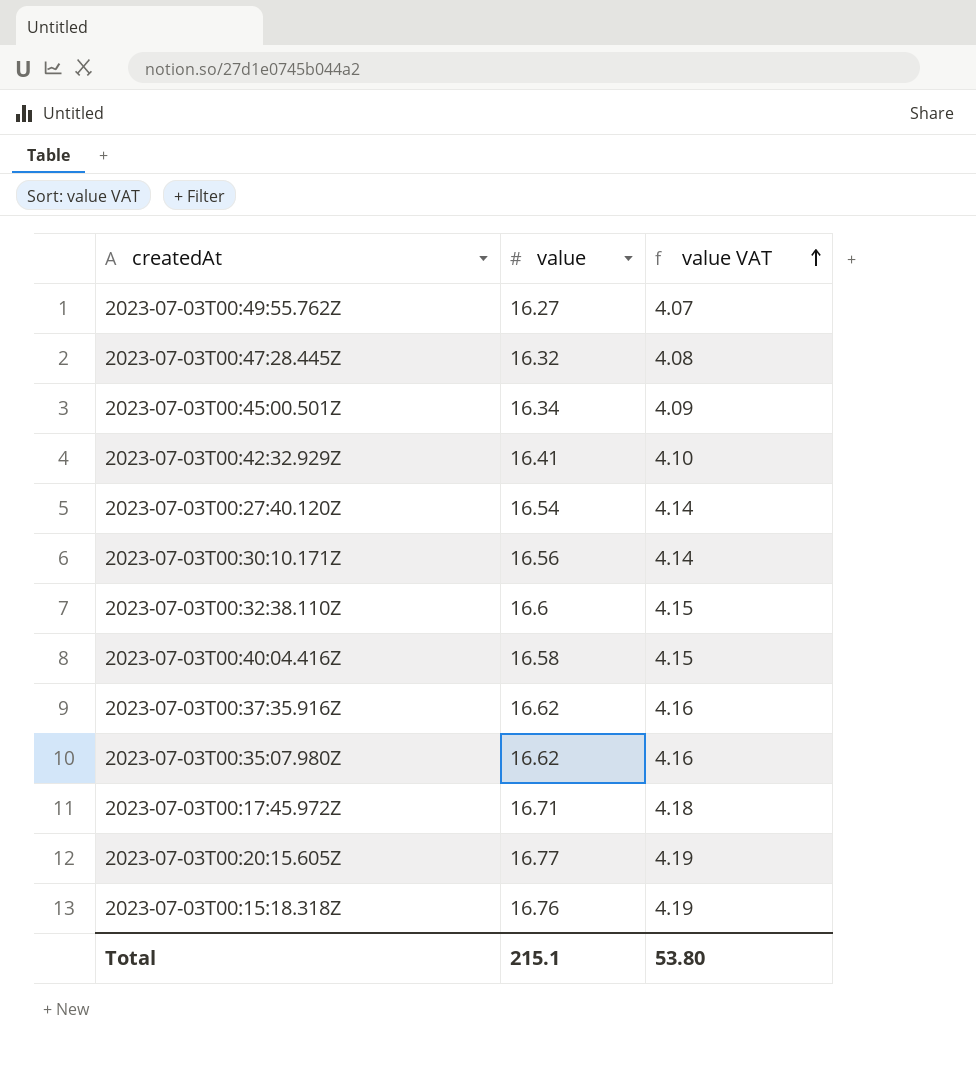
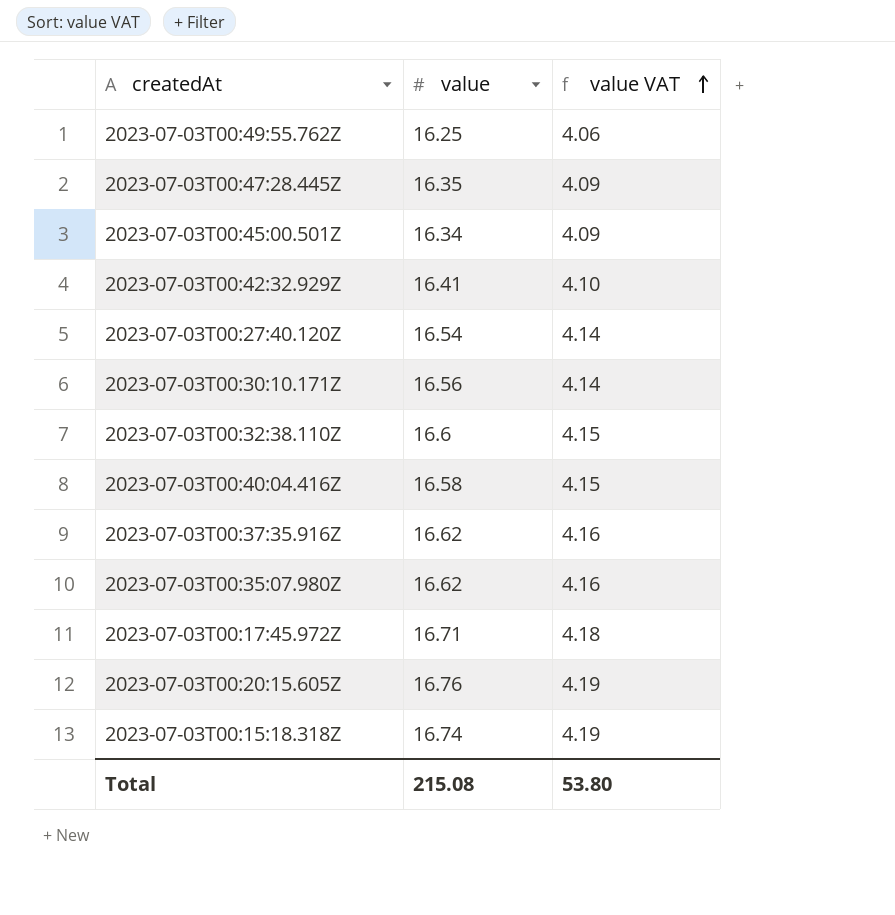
2023-07-03T00:49:55.762Z | value: 16.27 -> 16.25
2023-07-03T00:49:55.762Z | value VAT: 4.07 -> 4.06
2023-07-03T00:47:28.445Z | value: 16.32 -> 16.35
2023-07-03T00:47:28.445Z | value VAT: 4.08 -> 4.09
2023-07-03T00:20:15.605Z | value: 16.77 -> 16.76
2023-07-03T00:15:18.318Z | value: 16.76 -> 16.74
Total | value: 215.1 -> 215.08

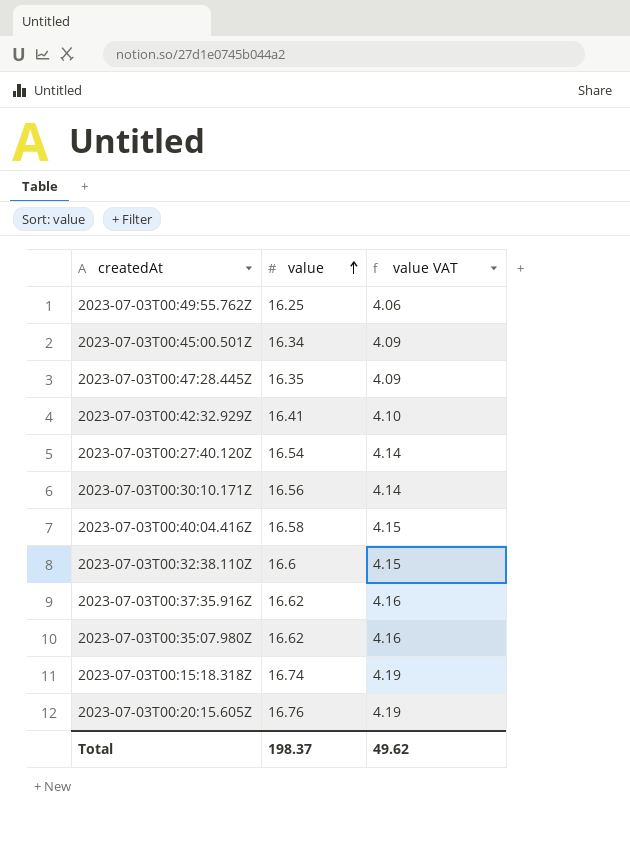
row order: value VAT ascending -> value ascending
row 2023-07-03T00:17:45.972Z: 16.71 | 4.18 -> none
Total | value: 215.08 -> 198.37
Total | value VAT: 53.80 -> 49.62

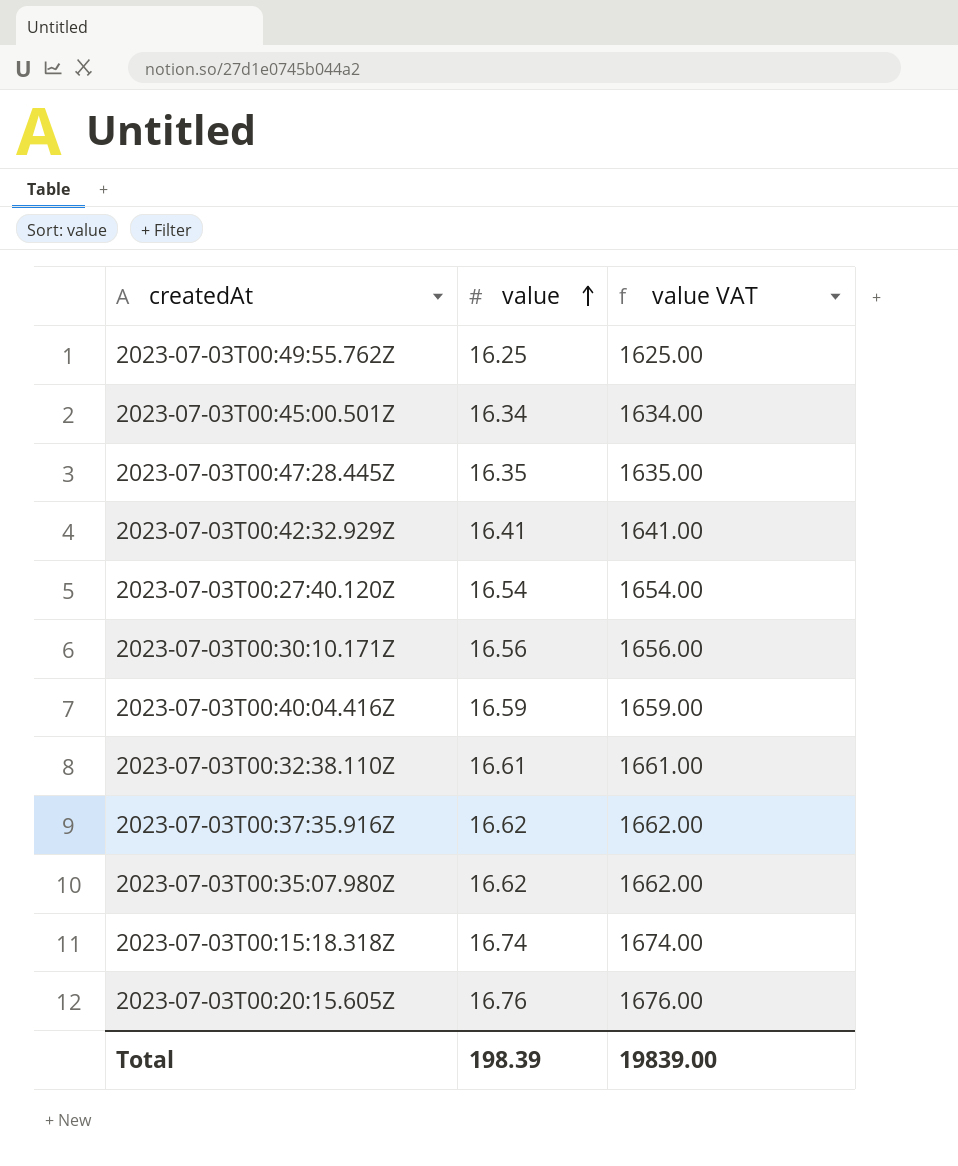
column value VAT | formula: [value] * 0.25 -> [value] * 100
2023-07-03T00:40:04.416Z | value: 16.58 -> 16.59
2023-07-03T00:32:38.110Z | value: 16.6 -> 16.61
Total | value: 198.37 -> 198.39
Total | value VAT: 49.62 -> 19839.00

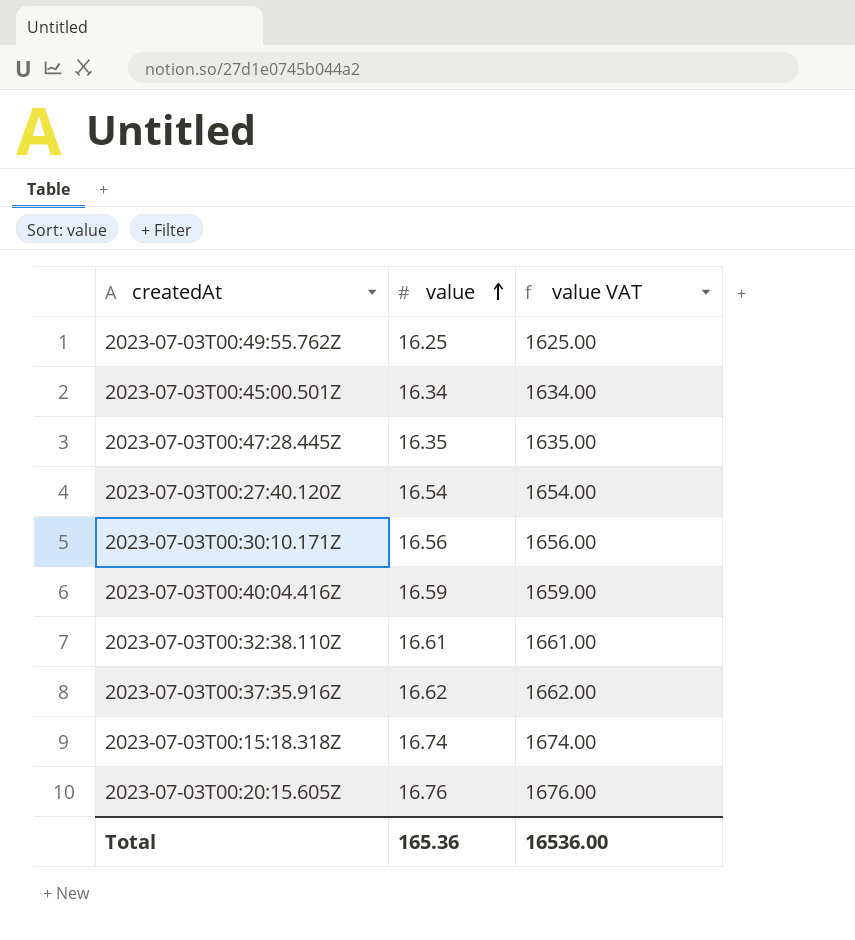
row 2023-07-03T00:42:32.929Z: 16.41 | 1641.00 -> none
row 2023-07-03T00:35:07.980Z: 16.62 | 1662.00 -> none
Total | value: 198.39 -> 165.36
Total | value VAT: 19839.00 -> 16536.00

